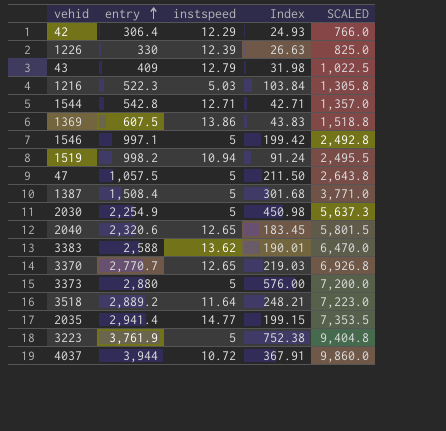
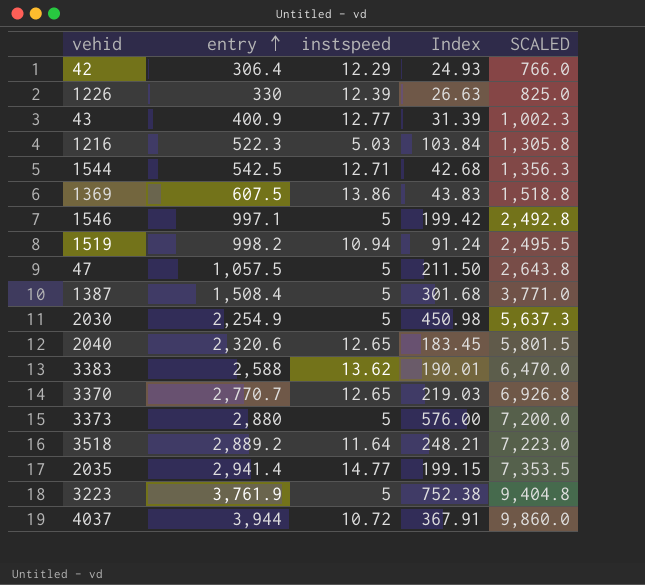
43 | entry: 409 -> 400.9
43 | instspeed: 12.79 -> 12.77
43 | Index: 31.98 -> 31.39
43 | SCALED: 1,022.5 -> 1,002.3
1544 | entry: 542.8 -> 542.5
1544 | Index: 42.71 -> 42.68
1544 | SCALED: 1,357.0 -> 1,356.3

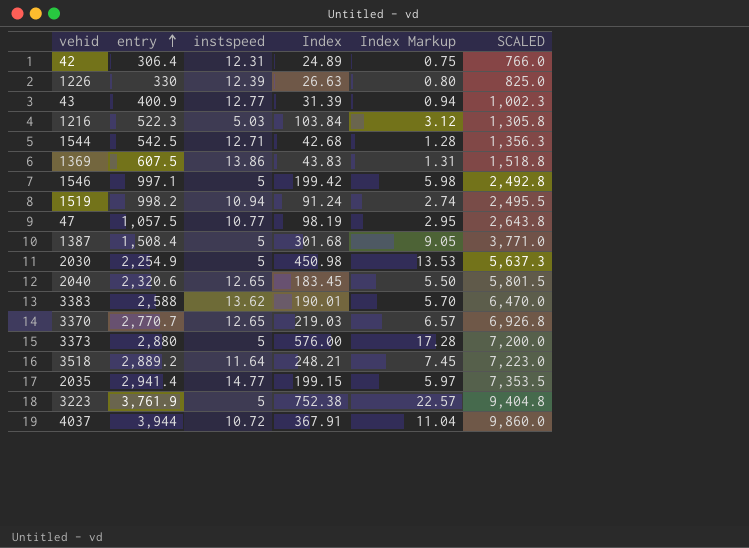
column Index Markup | formula: none -> [Index] * 0.03
42 | instspeed: 12.29 -> 12.31
42 | Index: 24.93 -> 24.89
47 | instspeed: 5 -> 10.77
47 | Index: 211.50 -> 98.19

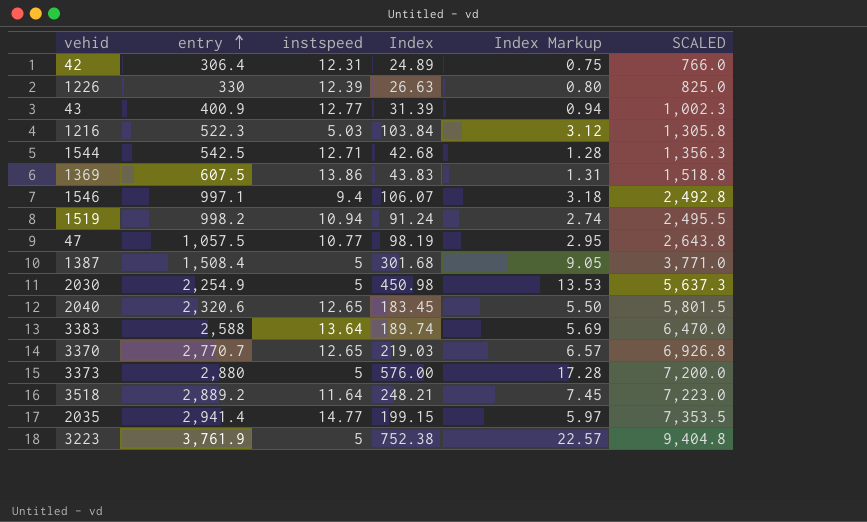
row 4037: 3,944 | 10.72 | 367.91 | 11.04 | 9,860.0 -> none
1546 | instspeed: 5 -> 9.4
1546 | Index: 199.42 -> 106.07
1546 | Index Markup: 5.98 -> 3.18
3383 | instspeed: 13.62 -> 13.64
3383 | Index: 190.01 -> 189.74
3383 | Index Markup: 5.70 -> 5.69

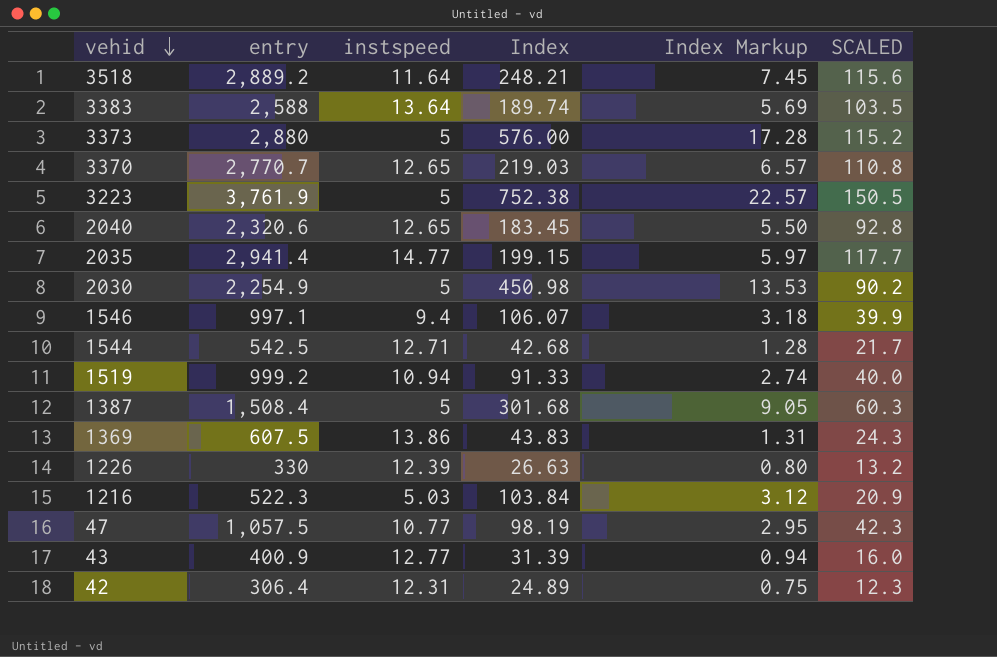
row order: entry ascending -> vehid descending
column SCALED | formula: [entry] * 2.5 -> [entry] * 0.04
1519 | entry: 998.2 -> 999.2
1519 | Index: 91.24 -> 91.33

